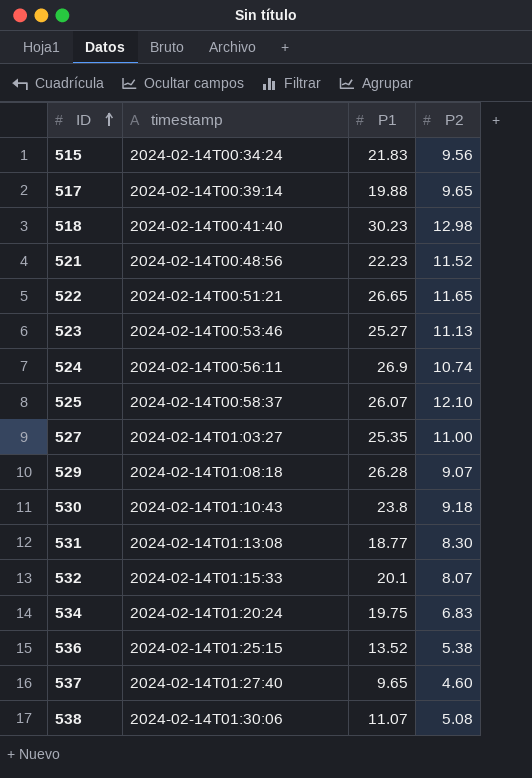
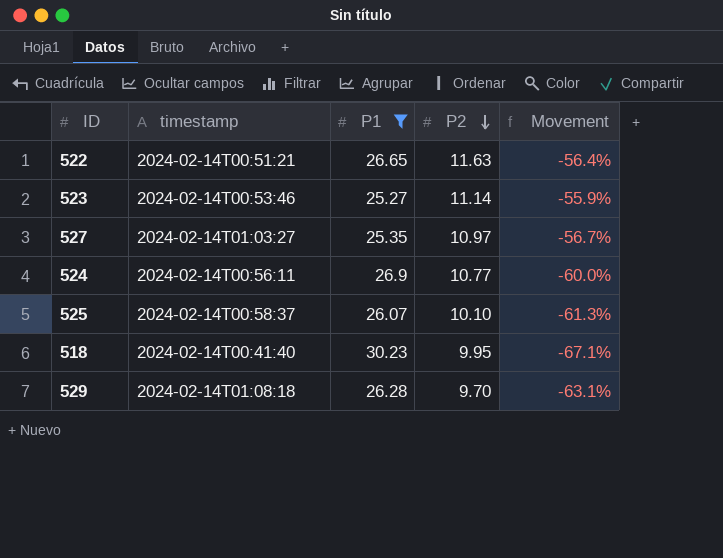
filter: none -> P1 >= 25.27
row order: ID ascending -> P2 descending
column Movement | formula: none -> ([P2] - [P1]) / [P1]
522 | P2: 11.65 -> 11.63
523 | P2: 11.13 -> 11.14
527 | P2: 11.00 -> 10.97
524 | P2: 10.74 -> 10.77
525 | P2: 12.10 -> 10.10
518 | P2: 12.98 -> 9.95
529 | P2: 9.07 -> 9.70

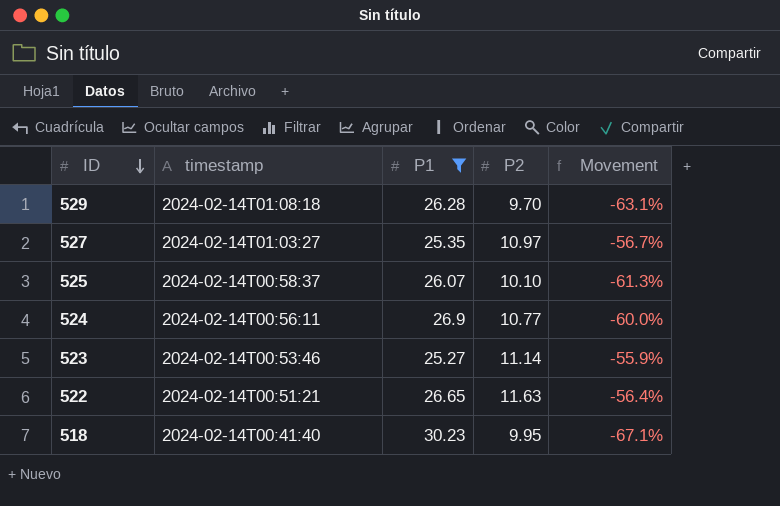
row order: P2 descending -> ID descending

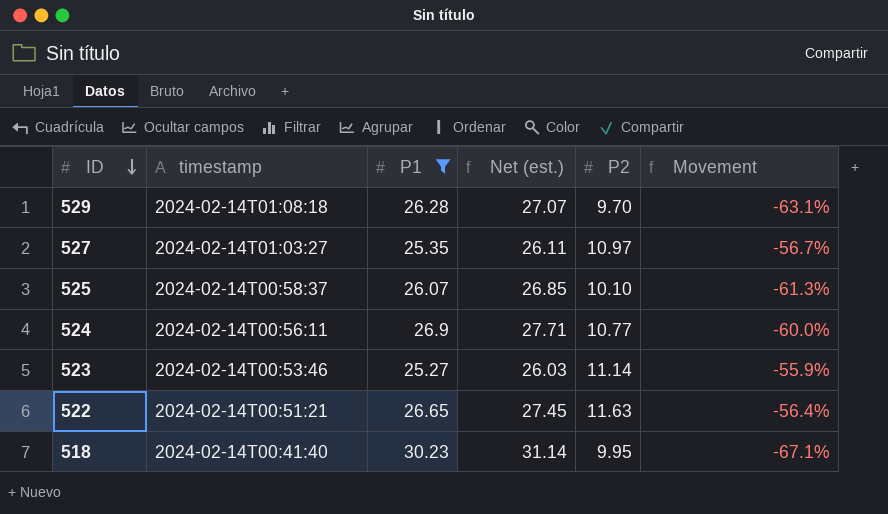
column Net (est.) | formula: none -> [P1] * 1.03

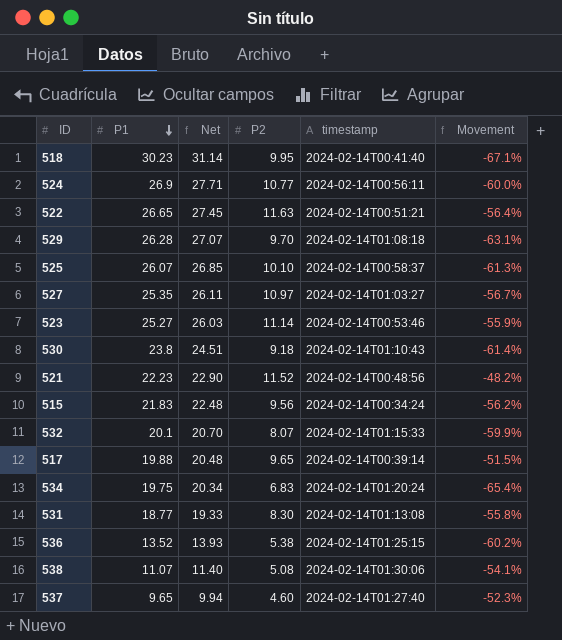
filter: P1 >= 25.27 -> none
row order: ID descending -> P1 descending
column name: Net (est.) -> Net
column timestamp | position: 2 -> 5

